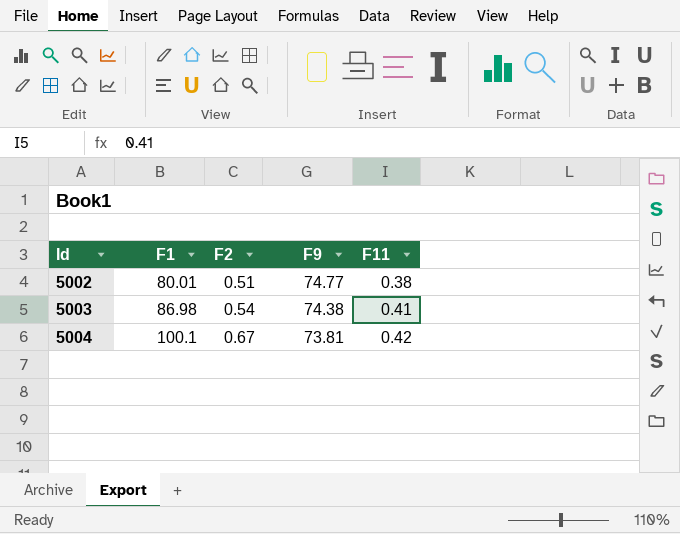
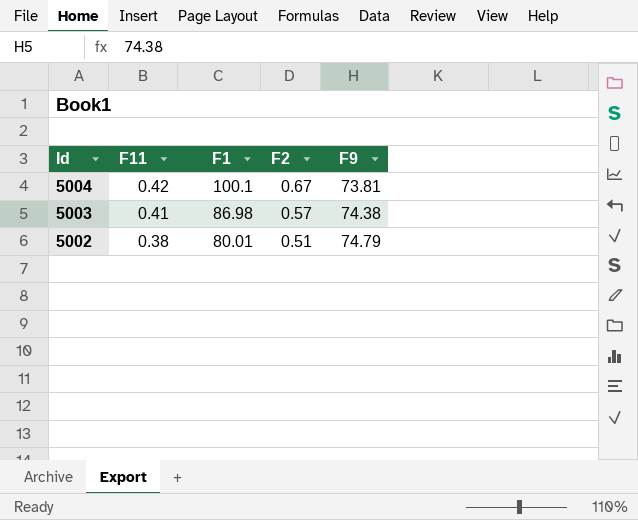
row order: Id ascending -> Id descending
column F11 | position: 5 -> 2
5003 | F2: 0.54 -> 0.57
5002 | F9: 74.77 -> 74.79

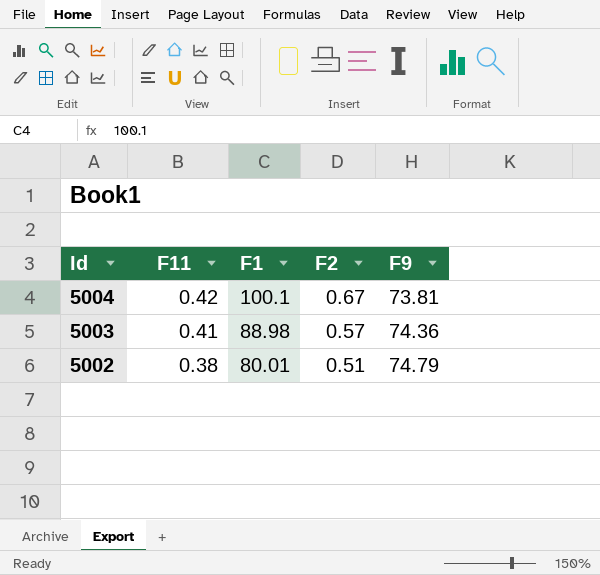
5003 | F1: 86.98 -> 88.98
5003 | F9: 74.38 -> 74.36

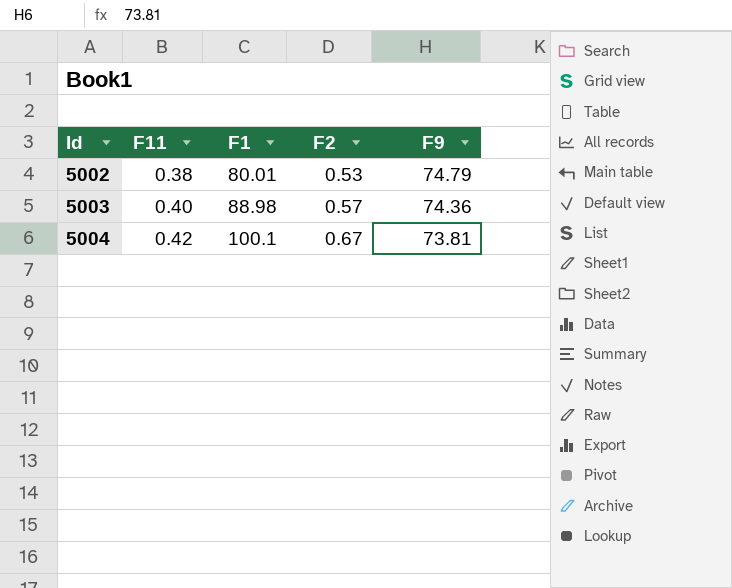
row order: Id descending -> Id ascending
5002 | F2: 0.51 -> 0.53
5003 | F11: 0.41 -> 0.40

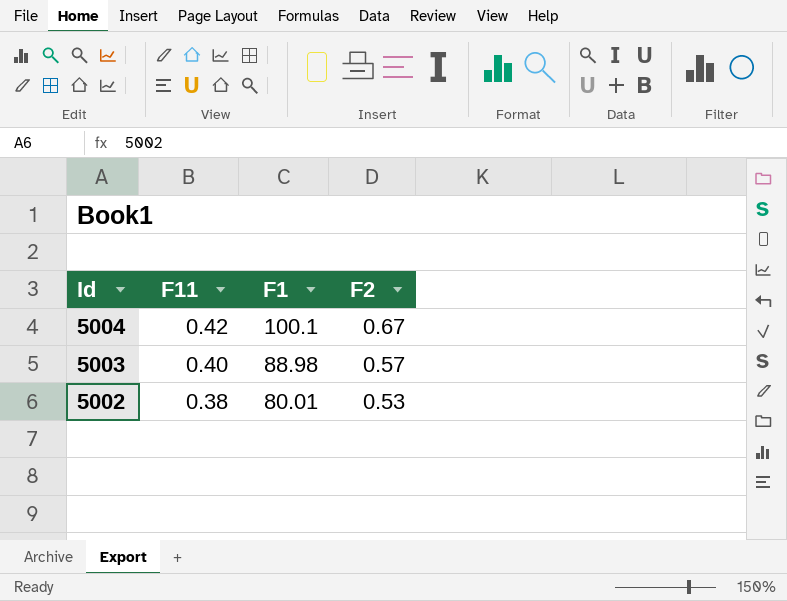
row order: Id ascending -> Id descending
column F9 | position: 5 -> none

